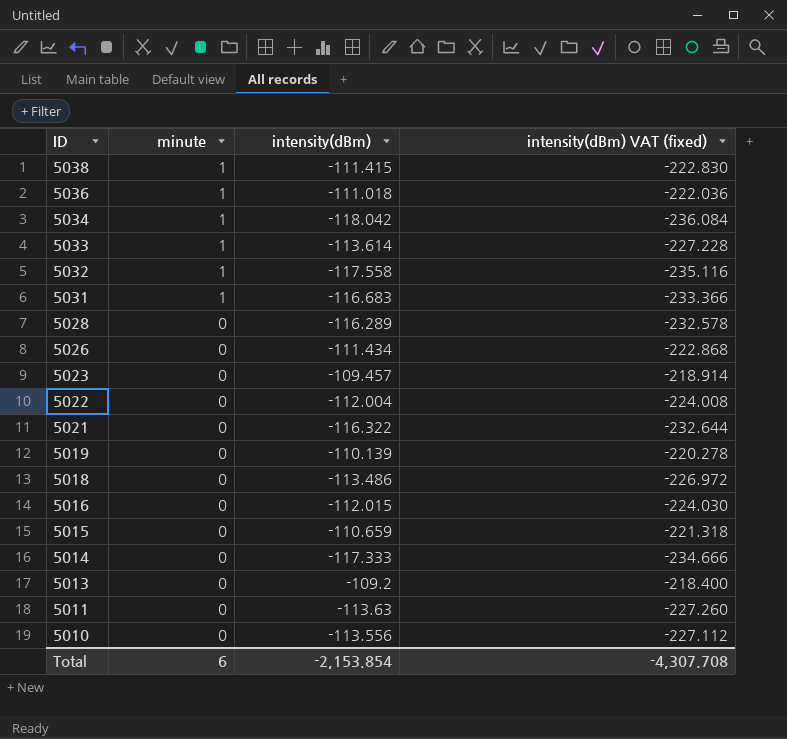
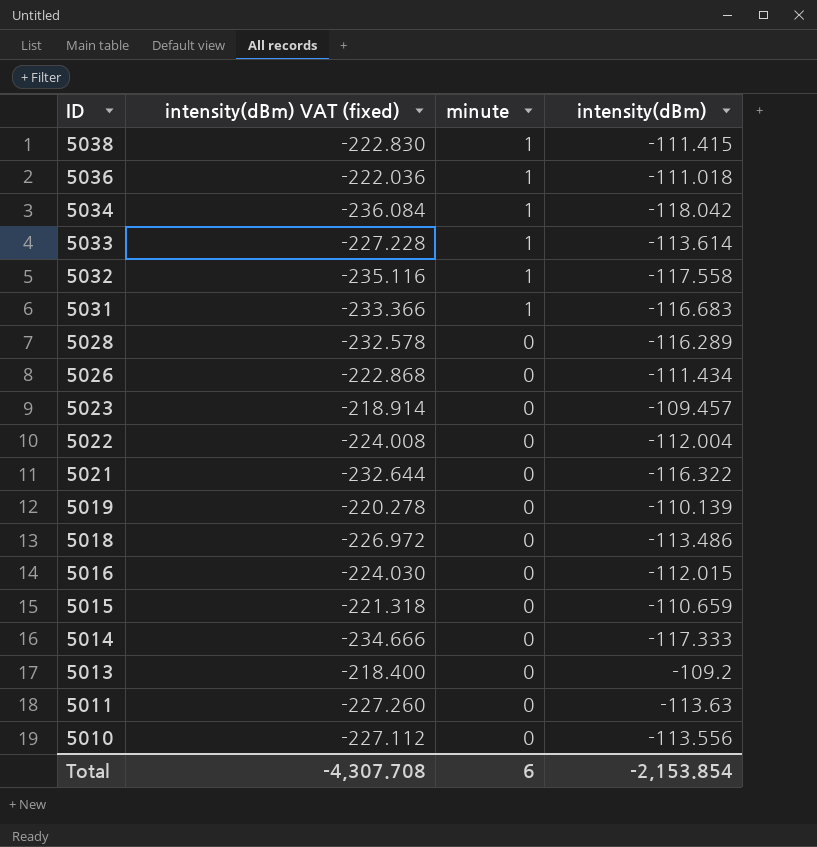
column intensity(dBm) VAT (fixed) | position: 4 -> 2

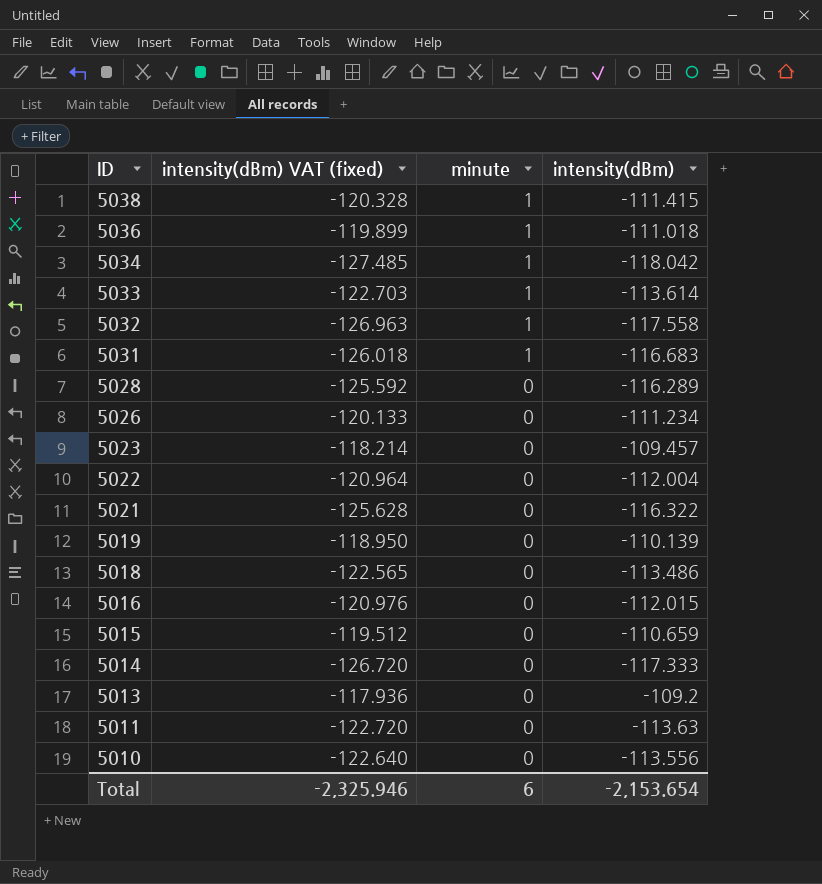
column intensity(dBm) VAT (fixed) | formula: [intensity(dBm)] * 2 -> [intensity(dBm)] * 1.08
5026 | intensity(dBm): -111.434 -> -111.234
Total | intensity(dBm) VAT (fixed): -4,307.708 -> -2,325.946
Total | intensity(dBm): -2,153.854 -> -2,153.654

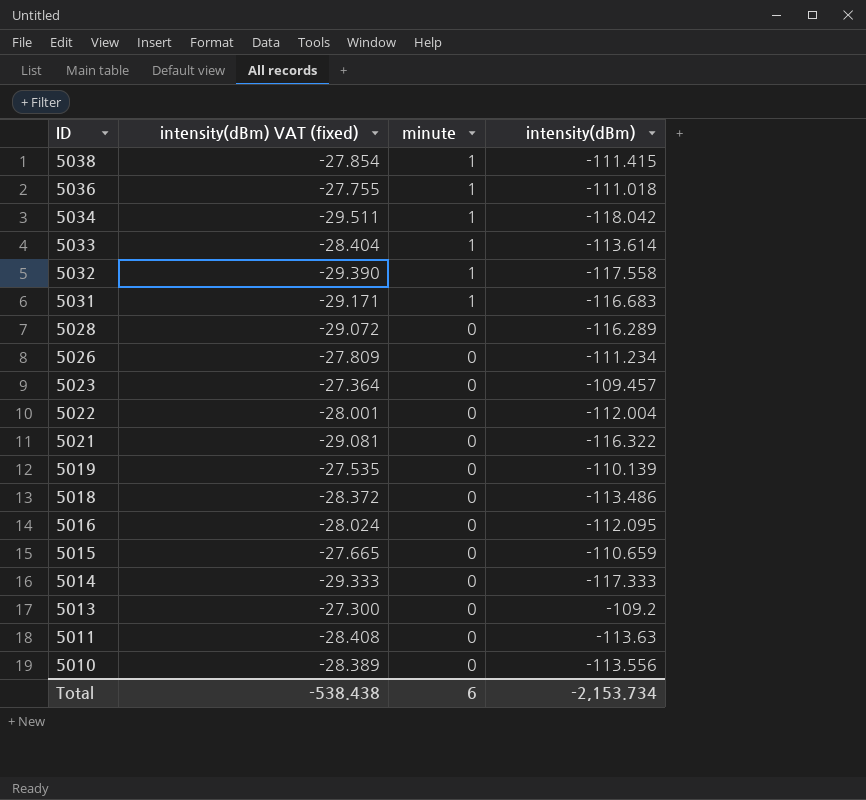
column intensity(dBm) VAT (fixed) | formula: [intensity(dBm)] * 1.08 -> [intensity(dBm)] * 0.25
5016 | intensity(dBm): -112.015 -> -112.095
Total | intensity(dBm) VAT (fixed): -2,325.946 -> -538.438
Total | intensity(dBm): -2,153.654 -> -2,153.734

